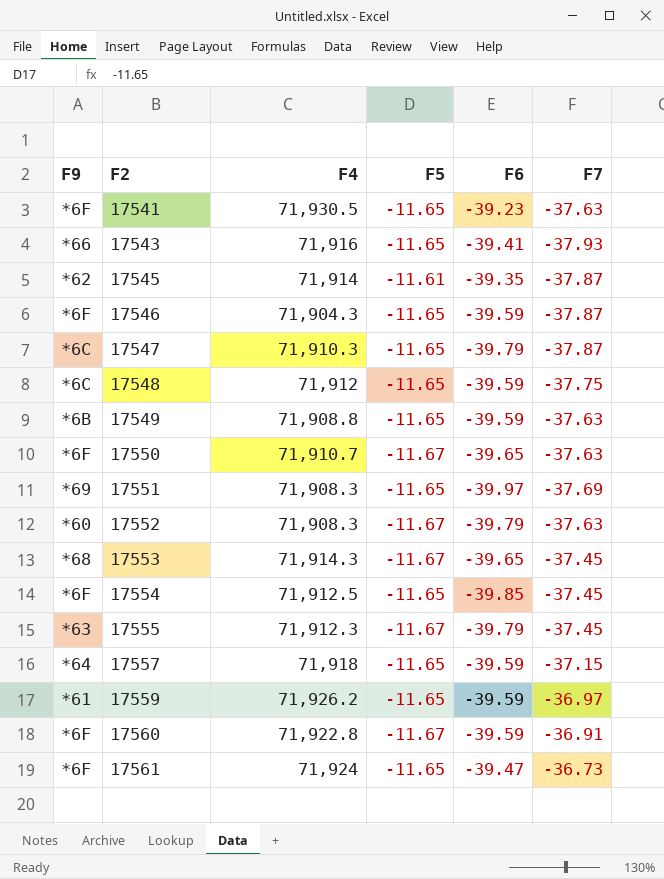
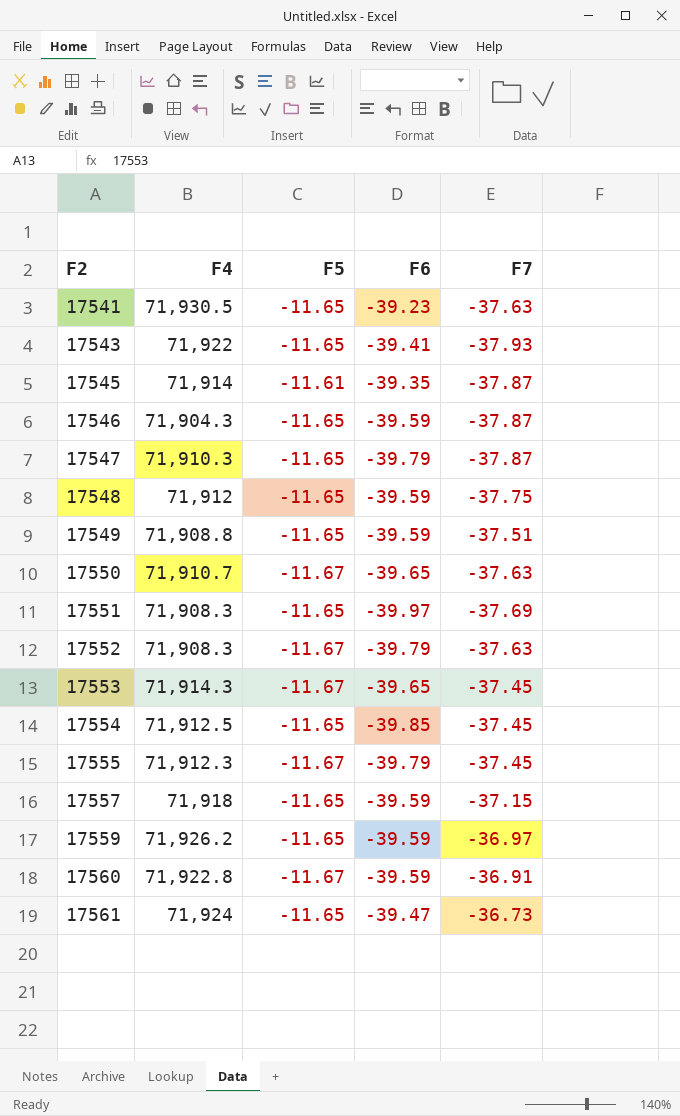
column F9 | position: 1 -> none
17543 | F4: 71,916 -> 71,922
17549 | F7: -37.63 -> -37.51

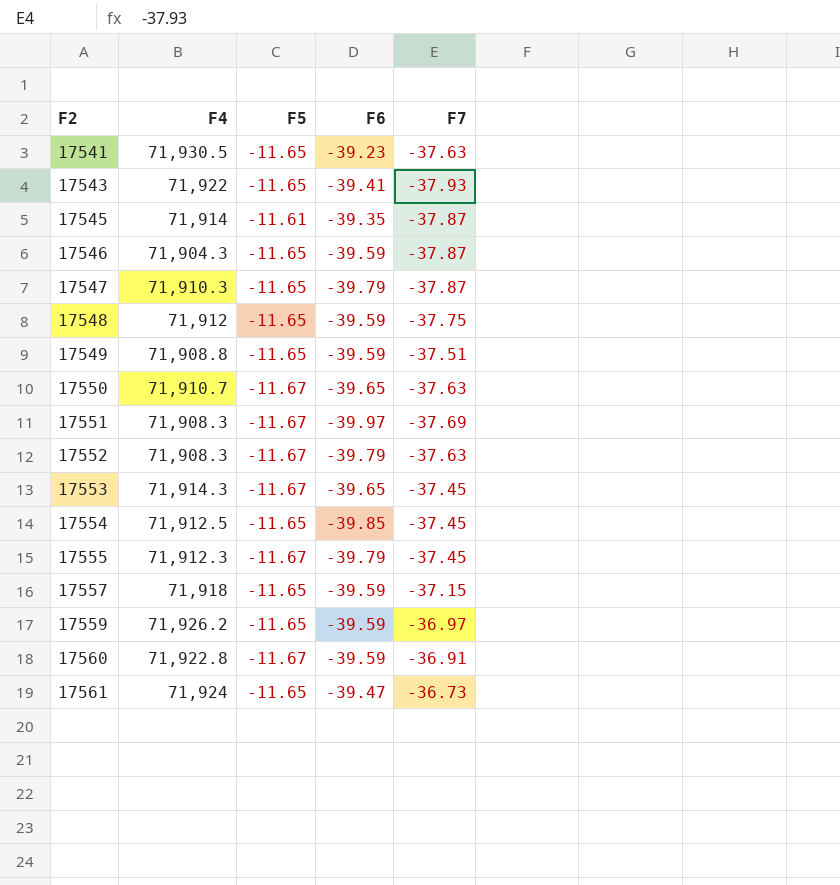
17551 | F5: -11.65 -> -11.67

